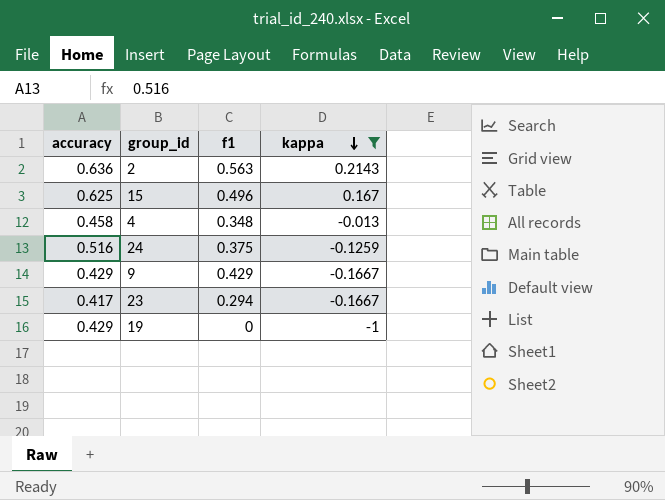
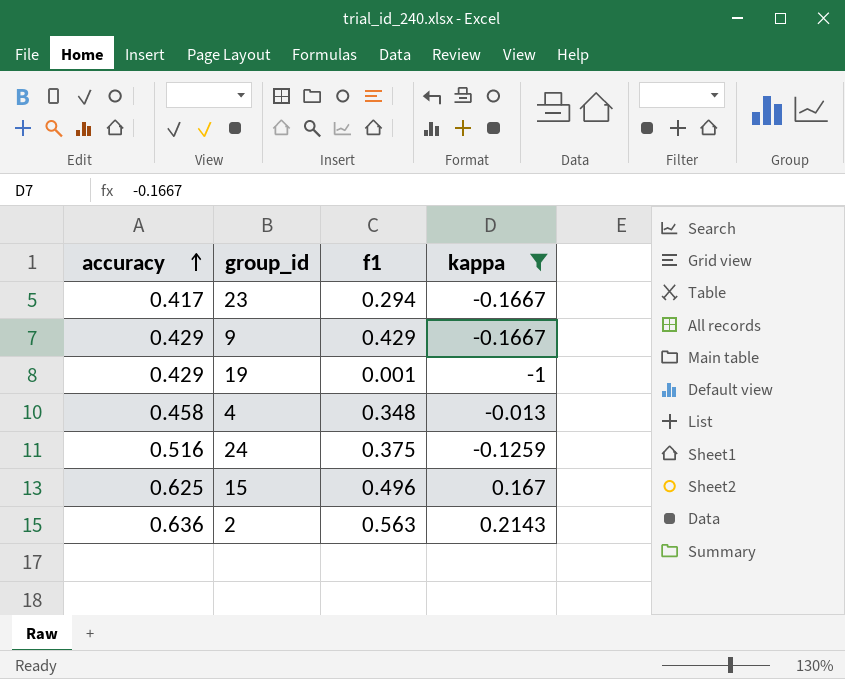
row order: kappa descending -> accuracy ascending
19 | f1: 0 -> 0.001

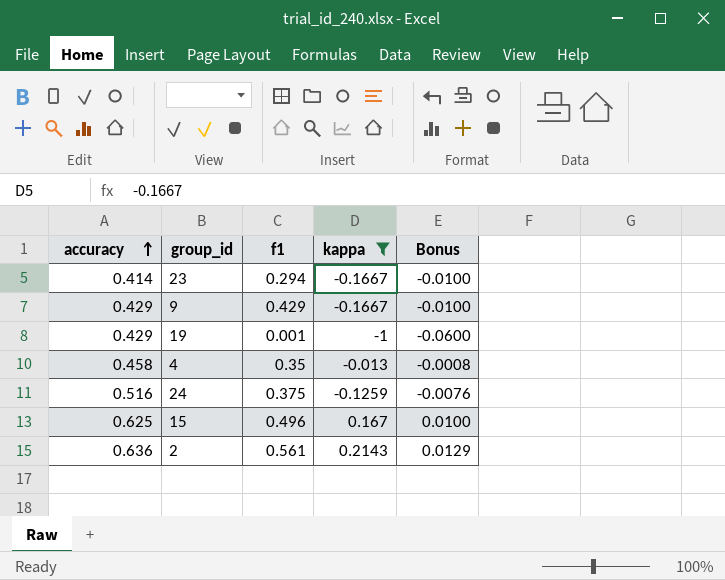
column Bonus | formula: none -> [kappa] * 0.06
23 | accuracy: 0.417 -> 0.414
4 | f1: 0.348 -> 0.35
2 | f1: 0.563 -> 0.561

